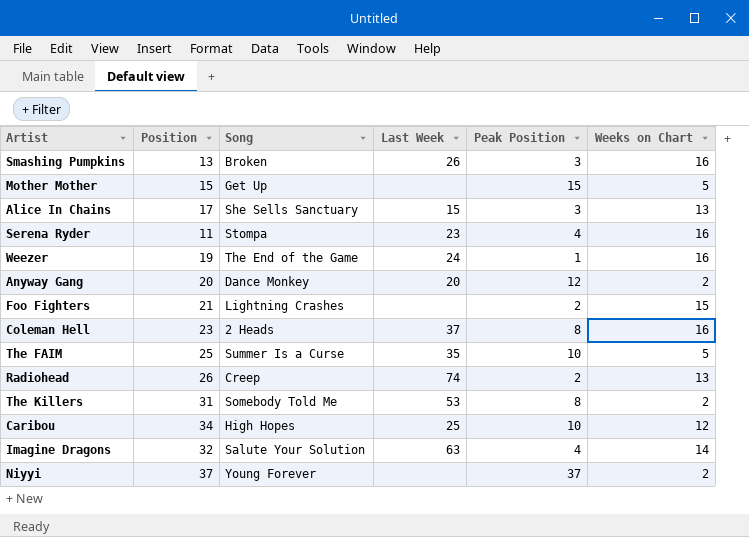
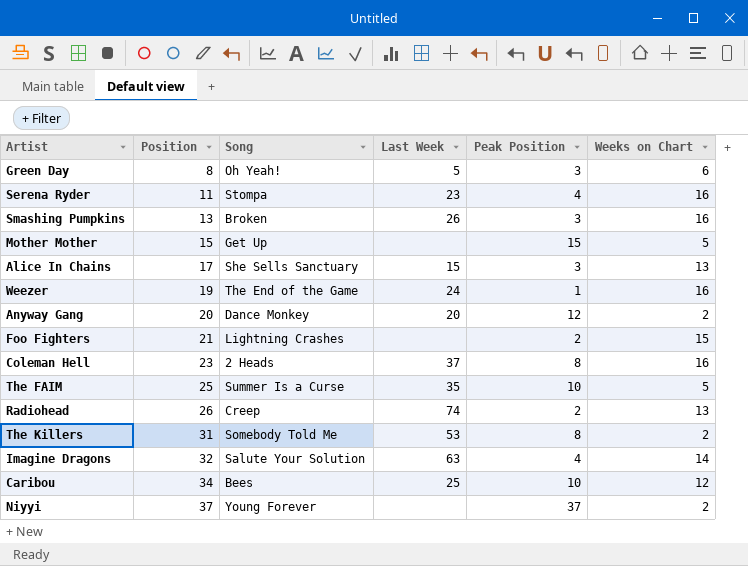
row order: none -> Position ascending
row Green Day: none -> 8 | Oh Yeah! | 5 | 3 | 6
Caribou | Song: High Hopes -> Bees

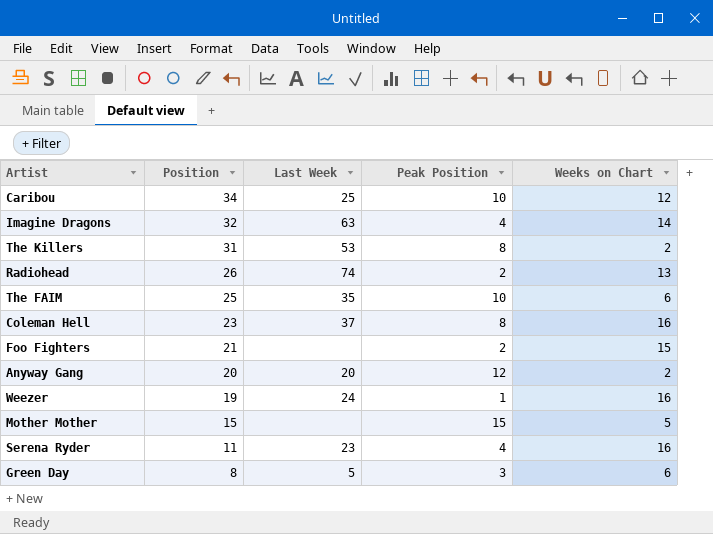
row order: Position ascending -> Position descending
column Song | position: 3 -> none
row Smashing Pumpkins: 13 | Broken | 26 | 3 | 16 -> none
row Alice In Chains: 17 | She Sells Sanctuary | 15 | 3 | 13 -> none
row Niyyi: 37 | Young Forever | none | 37 | 2 -> none
The FAIM | Weeks on Chart: 5 -> 6

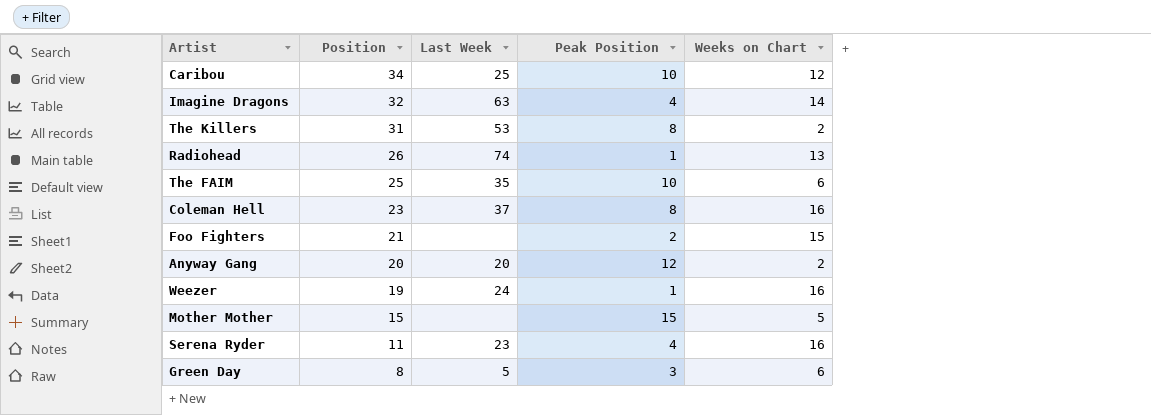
Radiohead | Peak Position: 2 -> 1

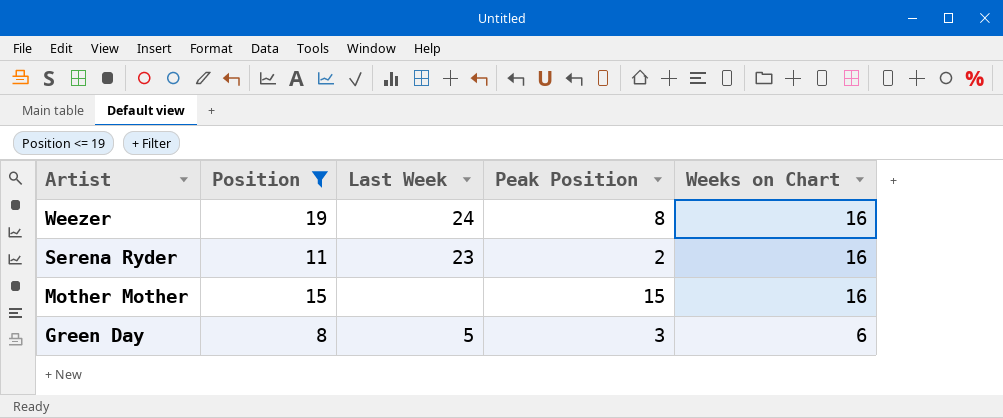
filter: none -> Position <= 19
row order: Position descending -> Artist descending
Weezer | Peak Position: 1 -> 8
Serena Ryder | Peak Position: 4 -> 2
Mother Mother | Weeks on Chart: 5 -> 16

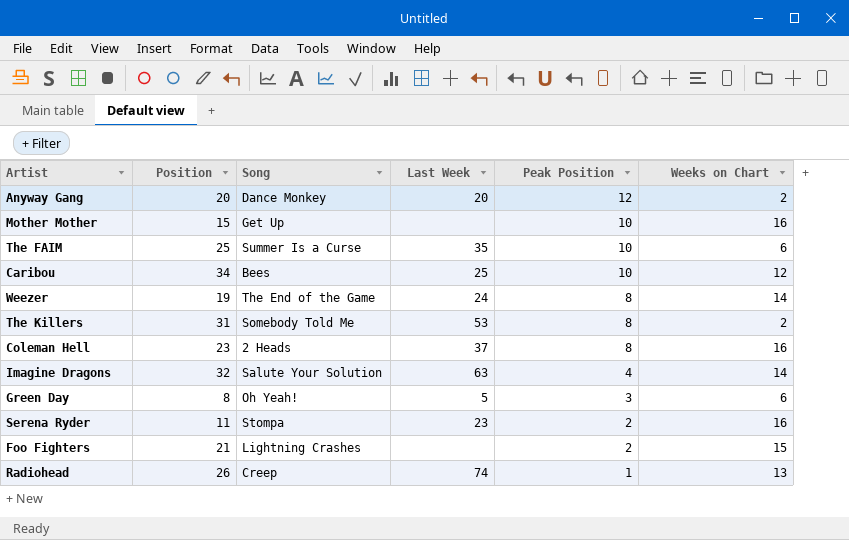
filter: Position <= 19 -> none
row order: Artist descending -> Peak Position descending
column Song | position: none -> 3
Mother Mother | Peak Position: 15 -> 10
Weezer | Weeks on Chart: 16 -> 14

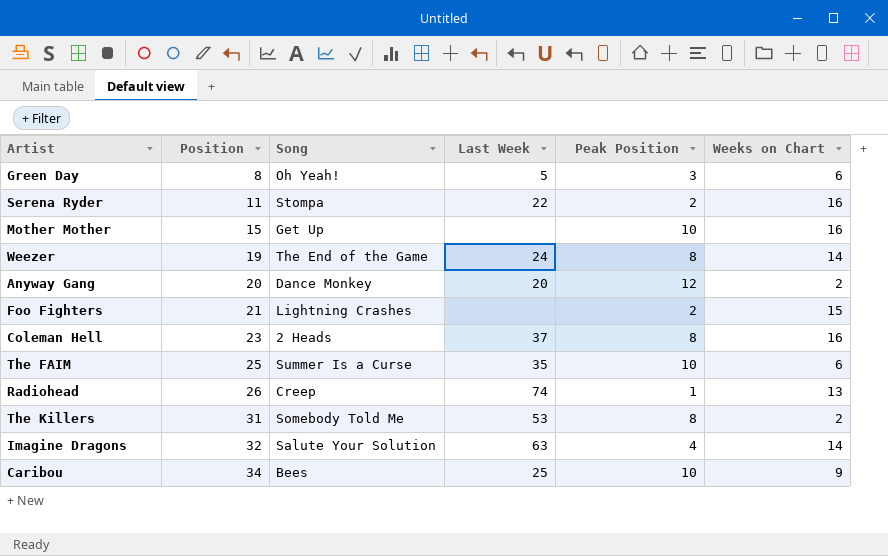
row order: Peak Position descending -> Position ascending
Serena Ryder | Last Week: 23 -> 22
Caribou | Weeks on Chart: 12 -> 9

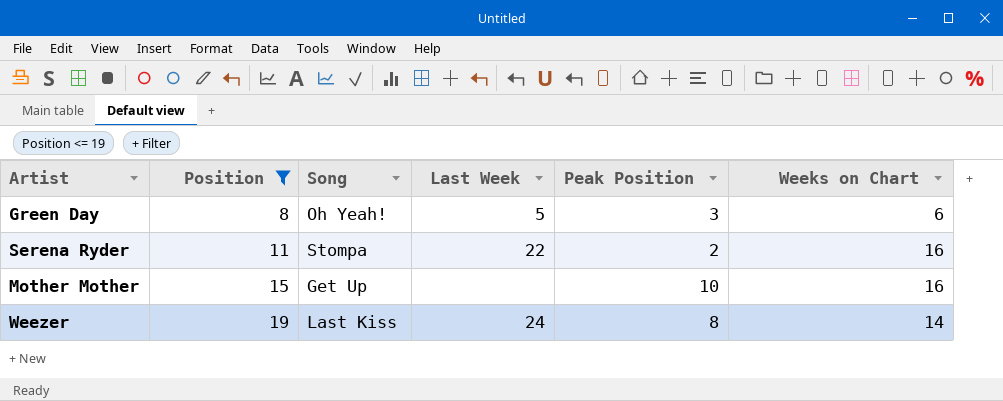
filter: none -> Position <= 19
Weezer | Song: The End of the Game -> Last Kiss

